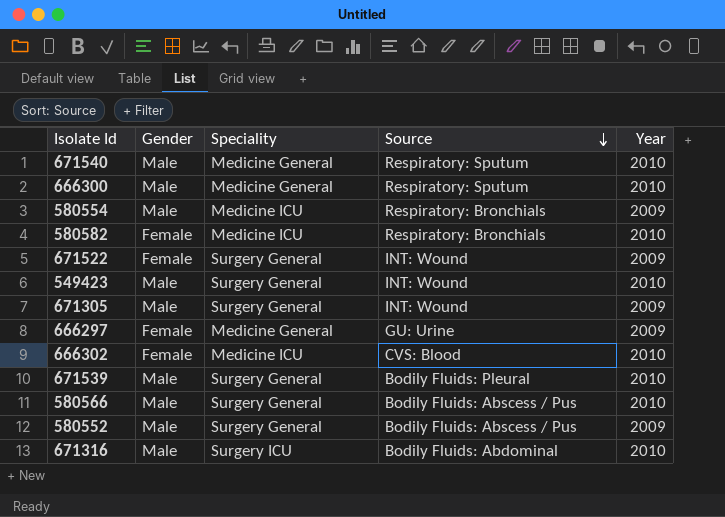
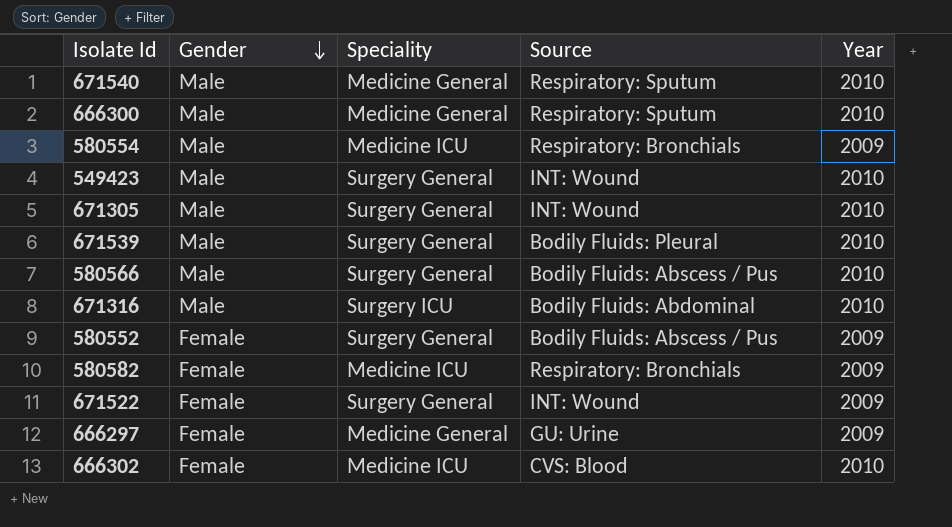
row order: Source descending -> Gender descending
671305 | Year: 2009 -> 2010
580552 | Gender: Male -> Female
580582 | Year: 2010 -> 2009

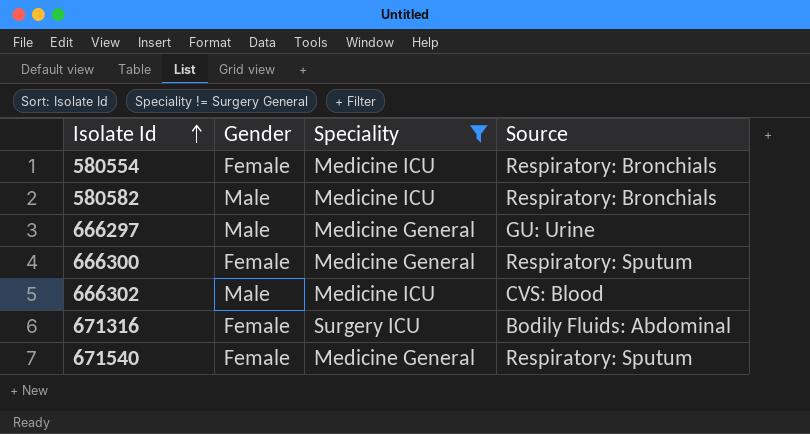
filter: none -> Speciality != Surgery General
row order: Gender descending -> Isolate Id ascending
column Year | position: 5 -> none
580554 | Gender: Male -> Female
580582 | Gender: Female -> Male
666297 | Gender: Female -> Male
666300 | Gender: Male -> Female
666302 | Gender: Female -> Male
671316 | Gender: Male -> Female
671540 | Gender: Male -> Female

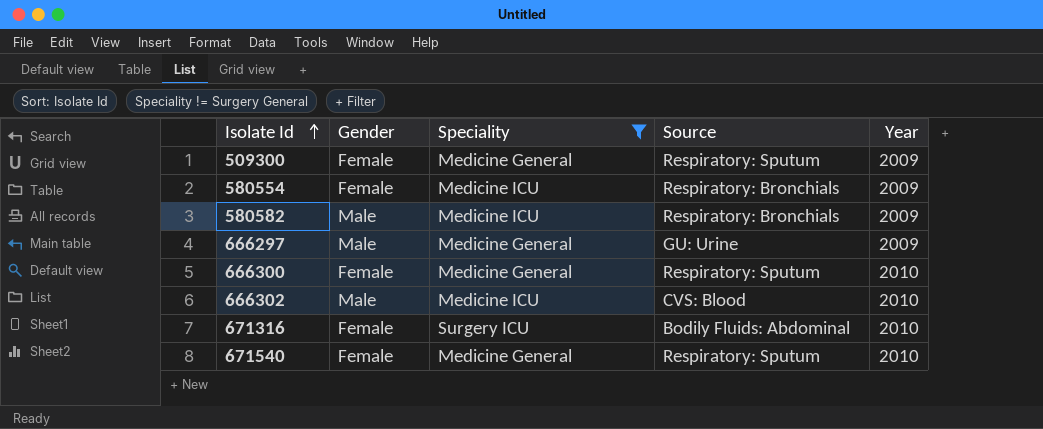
column Year | position: none -> 5
row 509300: none -> Female | Medicine General | Respiratory: Sputum | 2009

